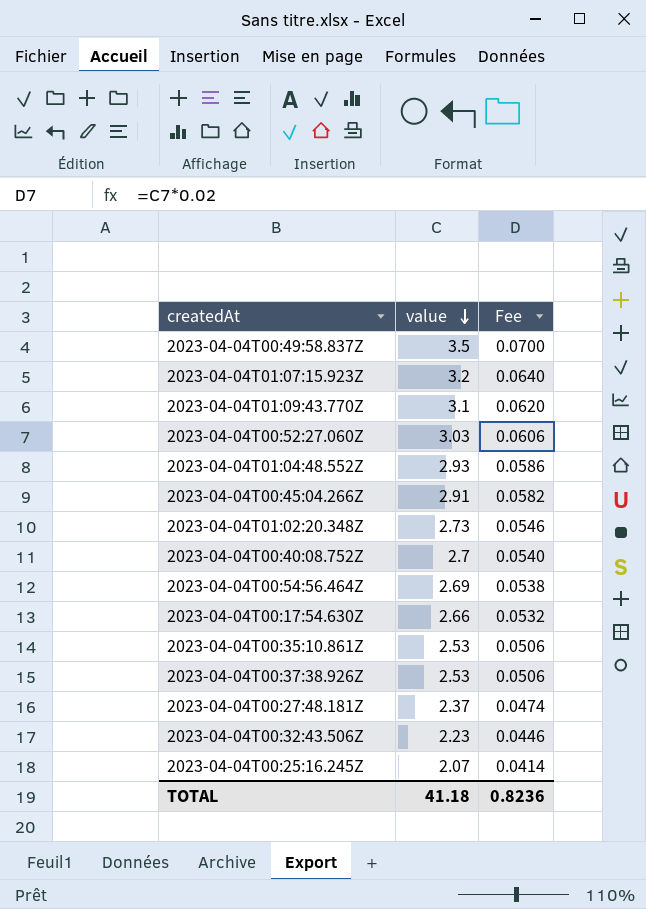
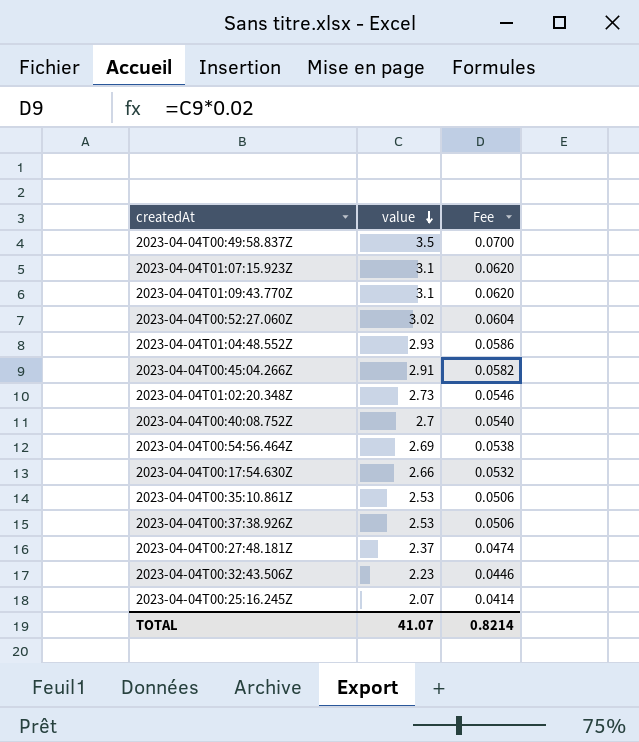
2023-04-04T01:07:15.923Z | value: 3.2 -> 3.1
2023-04-04T01:07:15.923Z | Fee: 0.0640 -> 0.0620
2023-04-04T00:52:27.060Z | value: 3.03 -> 3.02
2023-04-04T00:52:27.060Z | Fee: 0.0606 -> 0.0604
TOTAL | value: 41.18 -> 41.07
TOTAL | Fee: 0.8236 -> 0.8214

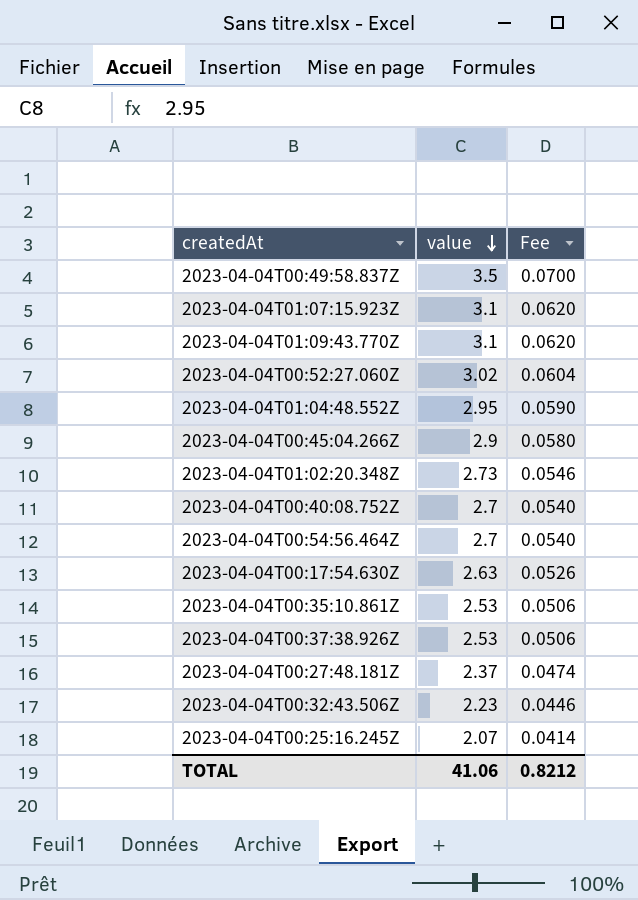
2023-04-04T01:04:48.552Z | value: 2.93 -> 2.95
2023-04-04T01:04:48.552Z | Fee: 0.0586 -> 0.0590
2023-04-04T00:45:04.266Z | value: 2.91 -> 2.9
2023-04-04T00:45:04.266Z | Fee: 0.0582 -> 0.0580
2023-04-04T00:54:56.464Z | value: 2.69 -> 2.7
2023-04-04T00:54:56.464Z | Fee: 0.0538 -> 0.0540
2023-04-04T00:17:54.630Z | value: 2.66 -> 2.63
2023-04-04T00:17:54.630Z | Fee: 0.0532 -> 0.0526
TOTAL | value: 41.07 -> 41.06
TOTAL | Fee: 0.8214 -> 0.8212

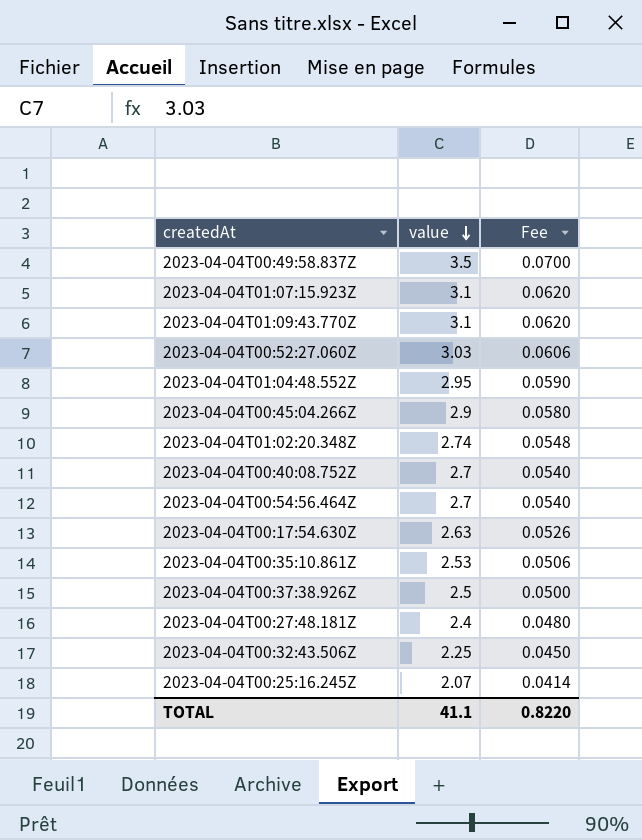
2023-04-04T00:52:27.060Z | value: 3.02 -> 3.03
2023-04-04T00:52:27.060Z | Fee: 0.0604 -> 0.0606
2023-04-04T01:02:20.348Z | value: 2.73 -> 2.74
2023-04-04T01:02:20.348Z | Fee: 0.0546 -> 0.0548
2023-04-04T00:37:38.926Z | value: 2.53 -> 2.5
2023-04-04T00:37:38.926Z | Fee: 0.0506 -> 0.0500
2023-04-04T00:27:48.181Z | value: 2.37 -> 2.4
2023-04-04T00:27:48.181Z | Fee: 0.0474 -> 0.0480
2023-04-04T00:32:43.506Z | value: 2.23 -> 2.25
2023-04-04T00:32:43.506Z | Fee: 0.0446 -> 0.0450
TOTAL | value: 41.06 -> 41.1
TOTAL | Fee: 0.8212 -> 0.8220

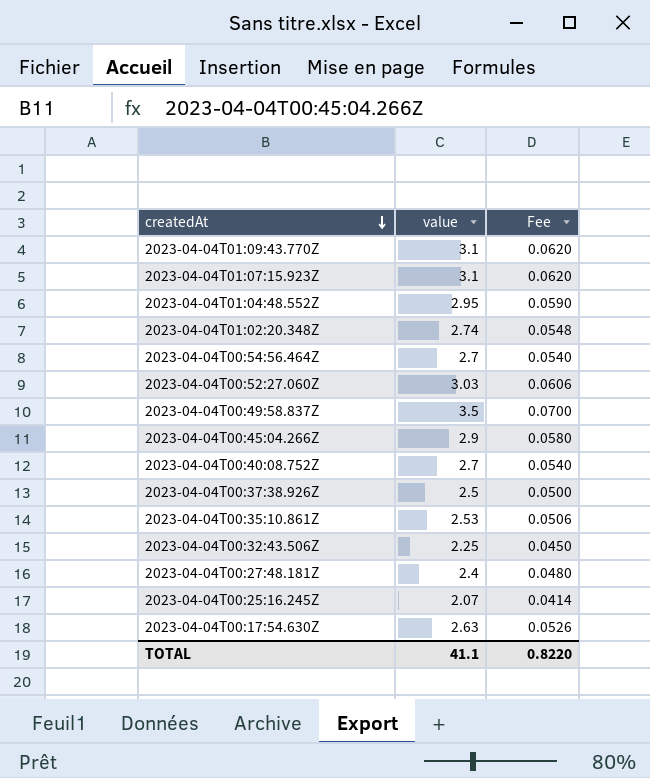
row order: value descending -> createdAt descending

